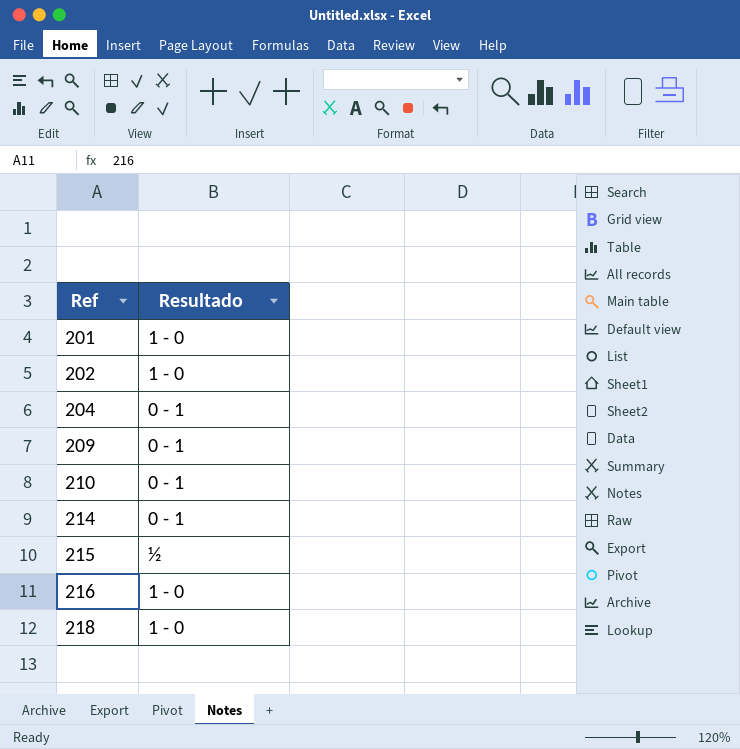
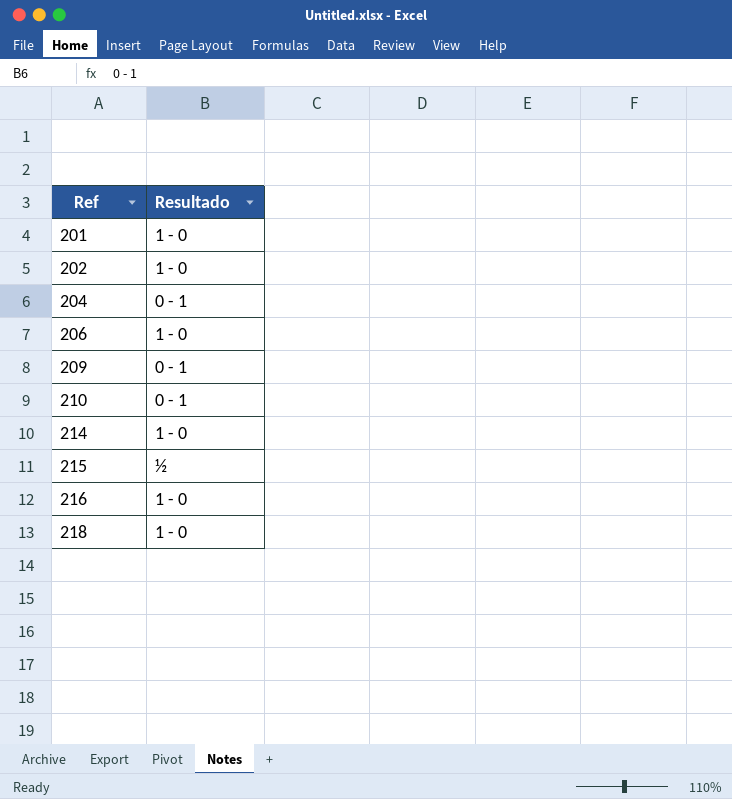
row 206: none -> 1 - 0
214 | Resultado: 0 - 1 -> 1 - 0

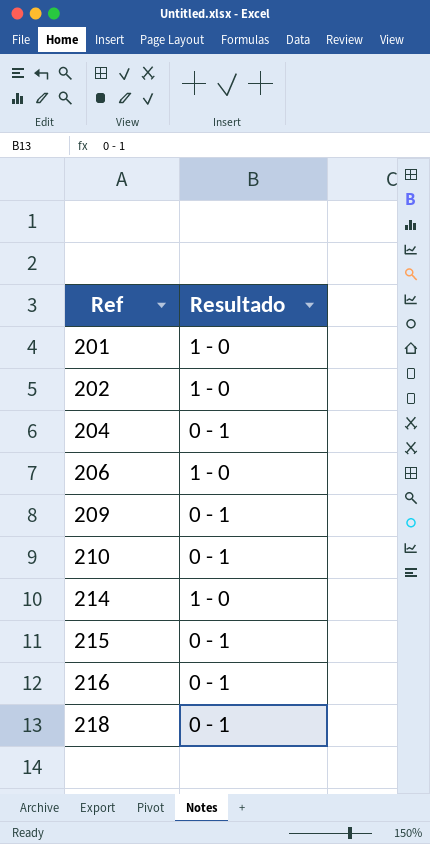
215 | Resultado: ½ -> 0 - 1
216 | Resultado: 1 - 0 -> 0 - 1
218 | Resultado: 1 - 0 -> 0 - 1

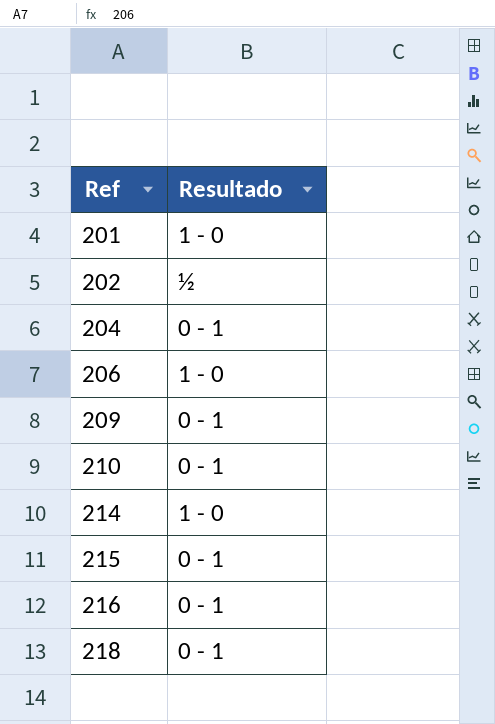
202 | Resultado: 1 - 0 -> ½

